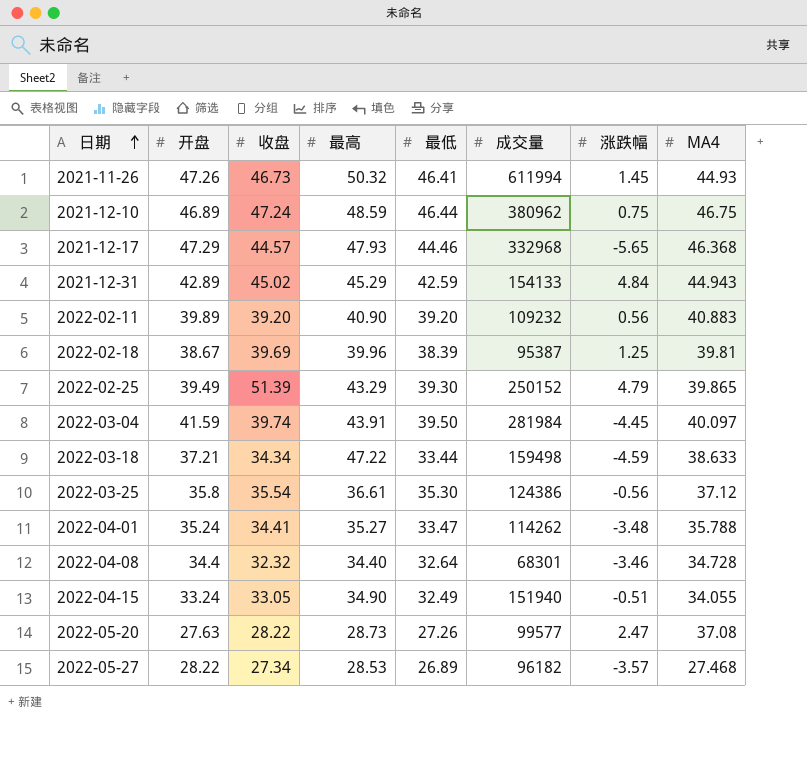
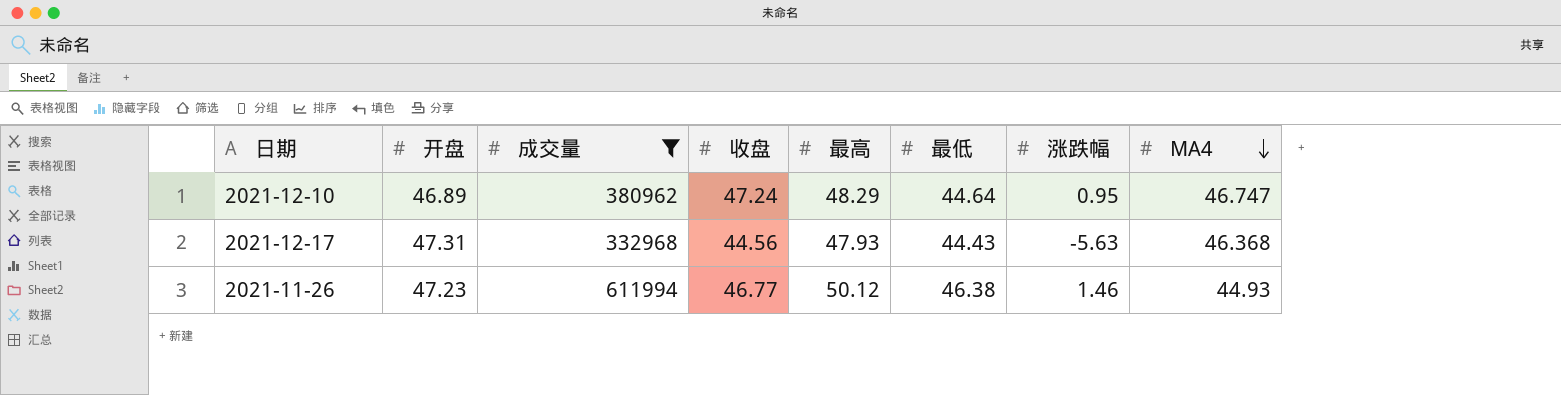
filter: none -> 成交量 >= 332968
row order: 日期 ascending -> MA4 descending
column 成交量 | position: 6 -> 3
2021-12-10 | 最高: 48.59 -> 48.29
2021-12-10 | 最低: 46.44 -> 44.64
2021-12-10 | 涨跌幅: 0.75 -> 0.95
2021-12-10 | MA4: 46.75 -> 46.747
2021-12-17 | 开盘: 47.29 -> 47.31
2021-12-17 | 收盘: 44.57 -> 44.56
2021-12-17 | 最低: 44.46 -> 44.43
2021-12-17 | 涨跌幅: -5.65 -> -5.63
2021-11-26 | 开盘: 47.26 -> 47.23
2021-11-26 | 收盘: 46.73 -> 46.77
2021-11-26 | 最高: 50.32 -> 50.12
2021-11-26 | 最低: 46.41 -> 46.38
2021-11-26 | 涨跌幅: 1.45 -> 1.46

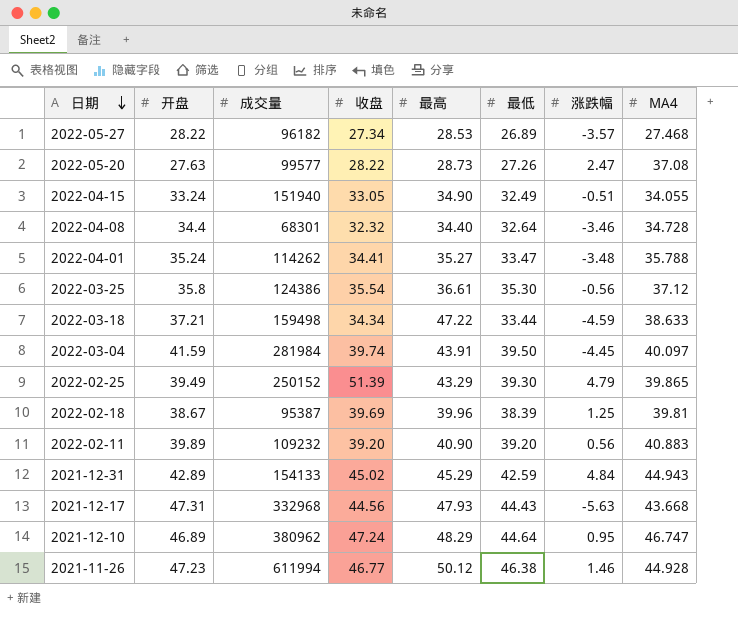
filter: 成交量 >= 332968 -> none
row order: MA4 descending -> 日期 descending
2021-12-17 | MA4: 46.368 -> 43.668
2021-11-26 | MA4: 44.93 -> 44.928

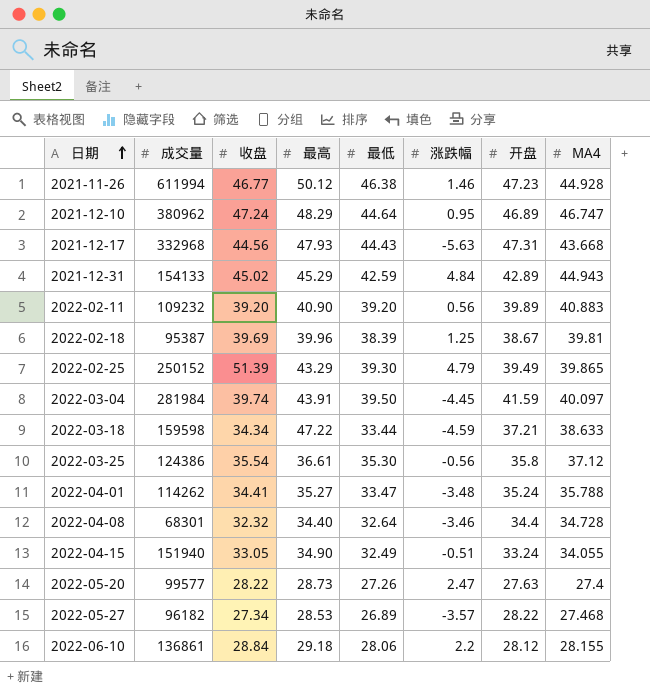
row order: 日期 descending -> 日期 ascending
column 开盘 | position: 2 -> 7
2022-03-18 | 成交量: 159498 -> 159598
2022-05-20 | MA4: 37.08 -> 27.4
row 2022-06-10: none -> 136861 | 28.84 | 29.18 | 28.06 | 2.2 | 28.12 | 28.155

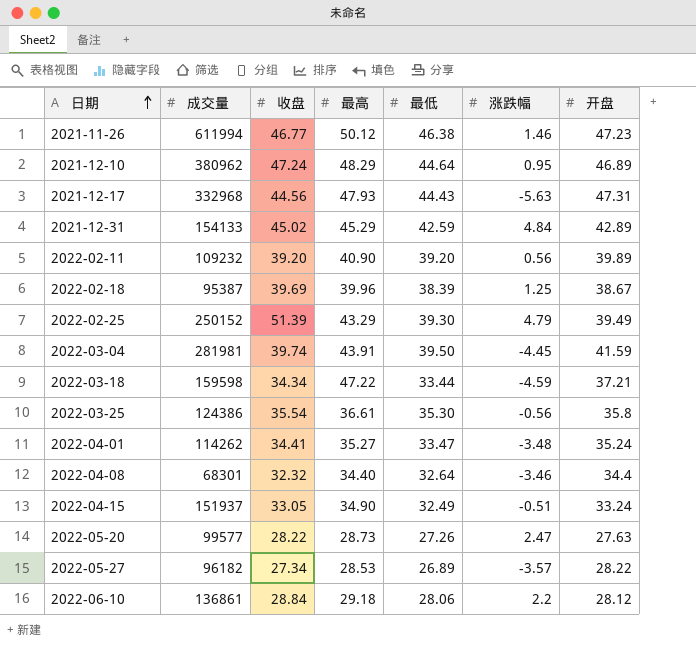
column MA4 | position: 8 -> none
2022-03-04 | 成交量: 281984 -> 281981
2022-04-15 | 成交量: 151940 -> 151937

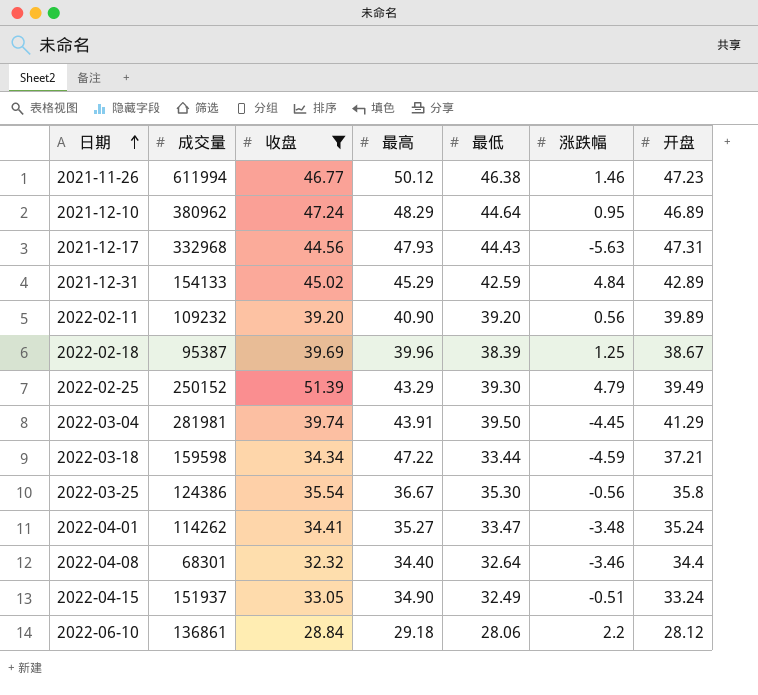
filter: none -> 收盘 >= 28.84
2022-03-04 | 开盘: 41.59 -> 41.29
2022-03-25 | 最高: 36.61 -> 36.67

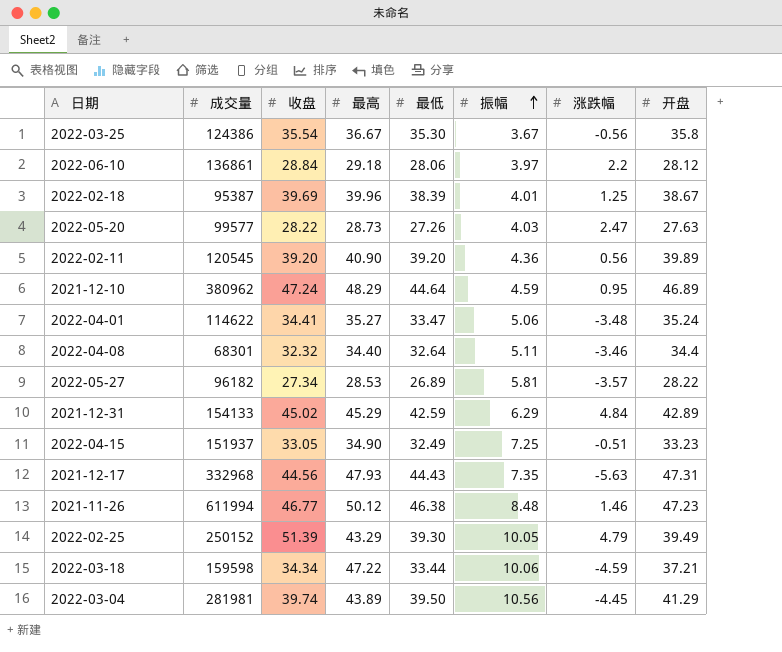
filter: 收盘 >= 28.84 -> none
row order: 日期 ascending -> 振幅 ascending
column 振幅 | position: none -> 6
2022-02-11 | 成交量: 109232 -> 120545
2022-04-01 | 成交量: 114262 -> 114622
2022-04-15 | 开盘: 33.24 -> 33.23
2022-03-04 | 最高: 43.91 -> 43.89

